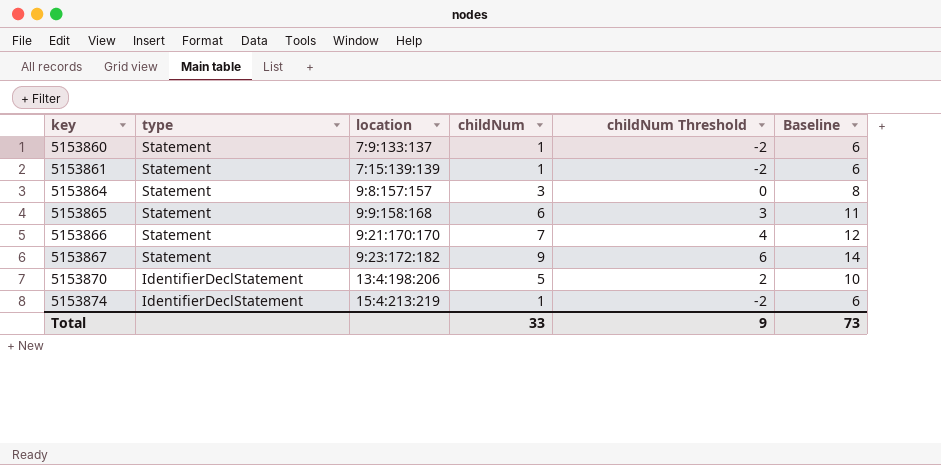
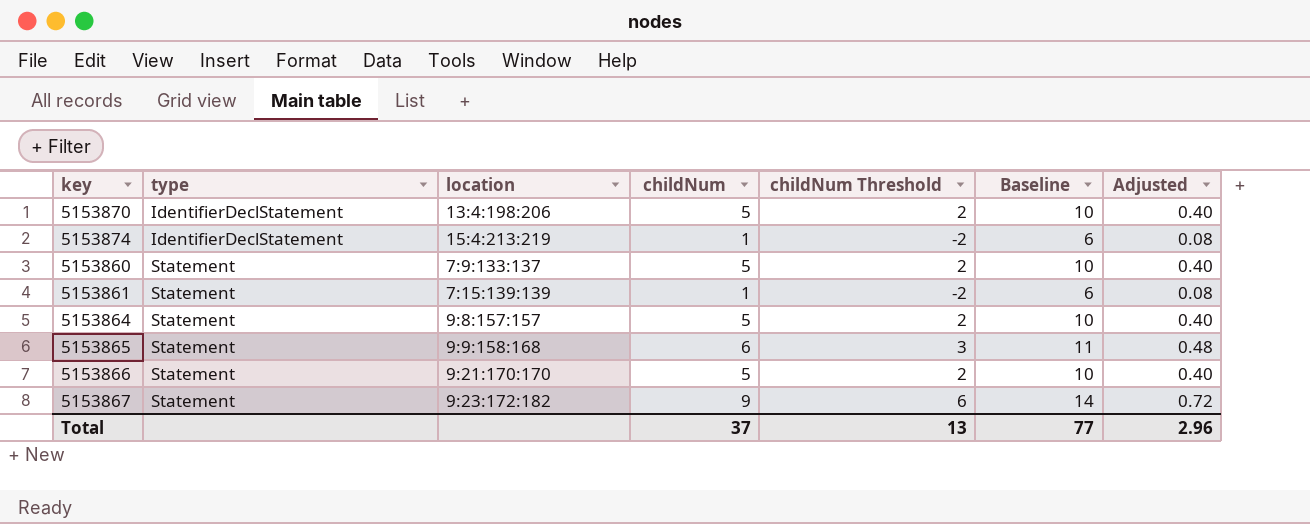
row order: key ascending -> type ascending
column Adjusted | formula: none -> [childNum] * 0.08
5153860 | childNum: 1 -> 5
5153860 | childNum Threshold: -2 -> 2
5153860 | Baseline: 6 -> 10
5153864 | childNum: 3 -> 5
5153864 | childNum Threshold: 0 -> 2
5153864 | Baseline: 8 -> 10
5153866 | childNum: 7 -> 5
5153866 | childNum Threshold: 4 -> 2
5153866 | Baseline: 12 -> 10
Total | childNum: 33 -> 37
Total | childNum Threshold: 9 -> 13
Total | Baseline: 73 -> 77

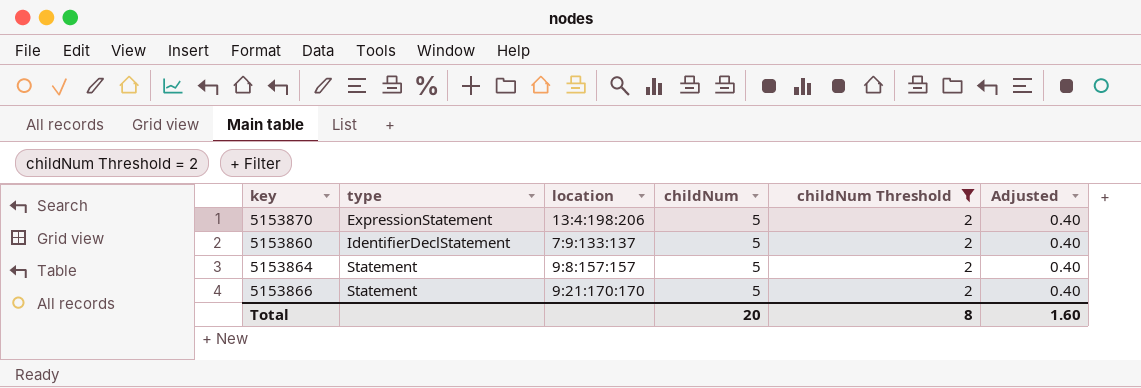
filter: none -> childNum Threshold = 2
column Baseline | formula: [childNum] + 5 -> none
5153870 | type: IdentifierDeclStatement -> ExpressionStatement
5153860 | type: Statement -> IdentifierDeclStatement
Total | childNum: 37 -> 20
Total | childNum Threshold: 13 -> 8
Total | Adjusted: 2.96 -> 1.60

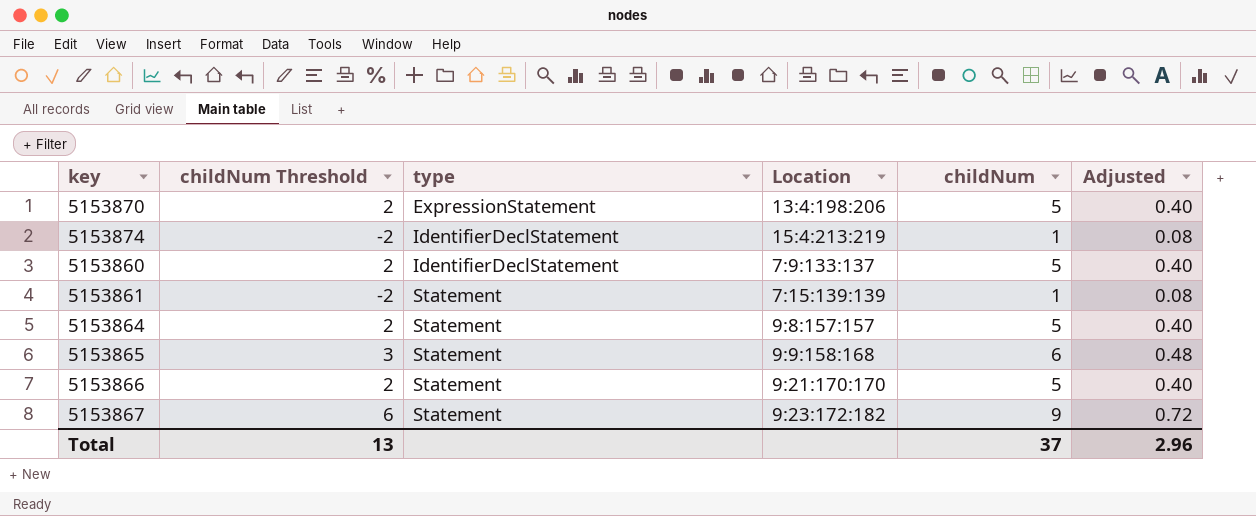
filter: childNum Threshold = 2 -> none
column childNum Threshold | position: 5 -> 2
column name: location -> Location
Total | childNum Threshold: 8 -> 13
Total | childNum: 20 -> 37
Total | Adjusted: 1.60 -> 2.96

